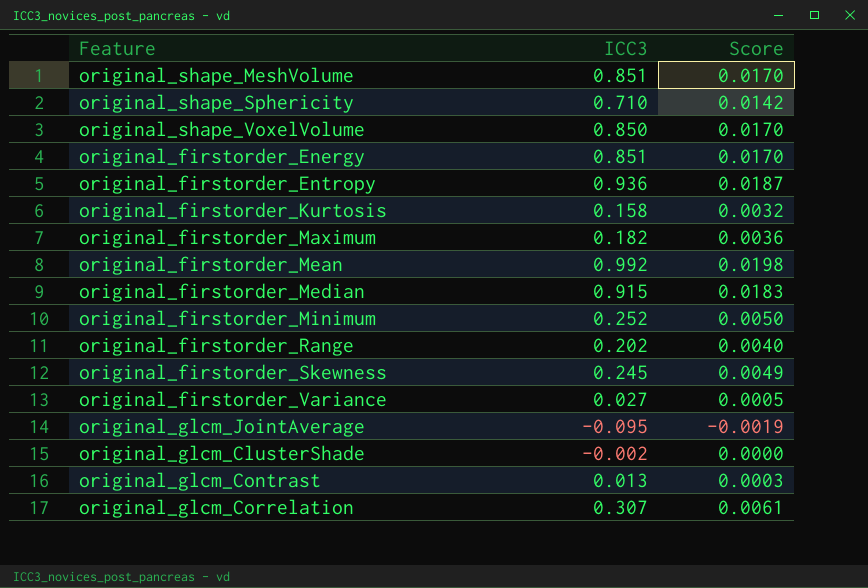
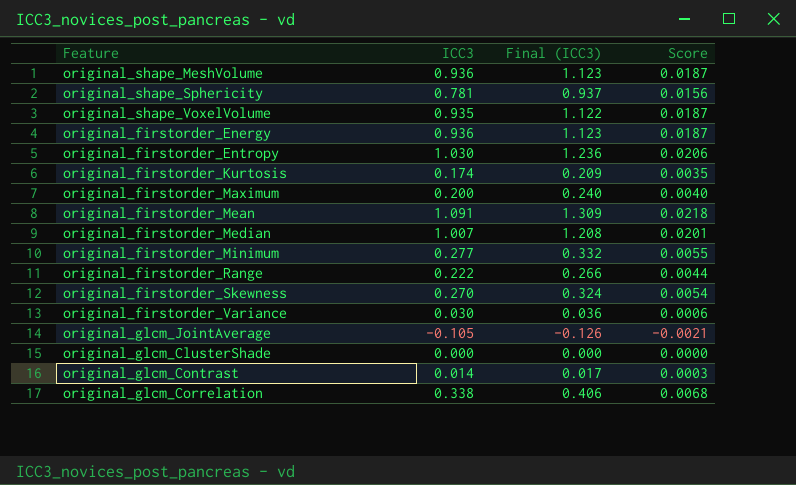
column Final (ICC3) | formula: none -> [ICC3] * 1.2
original_shape_MeshVolume | ICC3: 0.851 -> 0.936
original_shape_MeshVolume | Score: 0.0170 -> 0.0187
original_shape_Sphericity | ICC3: 0.710 -> 0.781
original_shape_Sphericity | Score: 0.0142 -> 0.0156
original_shape_VoxelVolume | ICC3: 0.850 -> 0.935
original_shape_VoxelVolume | Score: 0.0170 -> 0.0187
original_firstorder_Energy | ICC3: 0.851 -> 0.936
original_firstorder_Energy | Score: 0.0170 -> 0.0187
original_firstorder_Entropy | ICC3: 0.936 -> 1.030
original_firstorder_Entropy | Score: 0.0187 -> 0.0206
original_firstorder_Kurtosis | ICC3: 0.158 -> 0.174
original_firstorder_Kurtosis | Score: 0.0032 -> 0.0035
original_firstorder_Maximum | ICC3: 0.182 -> 0.200
original_firstorder_Maximum | Score: 0.0036 -> 0.0040
original_firstorder_Mean | ICC3: 0.992 -> 1.091
original_firstorder_Mean | Score: 0.0198 -> 0.0218
original_firstorder_Median | ICC3: 0.915 -> 1.007
original_firstorder_Median | Score: 0.0183 -> 0.0201
original_firstorder_Minimum | ICC3: 0.252 -> 0.277
original_firstorder_Minimum | Score: 0.0050 -> 0.0055
original_firstorder_Range | ICC3: 0.202 -> 0.222
original_firstorder_Range | Score: 0.0040 -> 0.0044
original_firstorder_Skewness | ICC3: 0.245 -> 0.270
original_firstorder_Skewness | Score: 0.0049 -> 0.0054
original_firstorder_Variance | ICC3: 0.027 -> 0.030
original_firstorder_Variance | Score: 0.0005 -> 0.0006
original_glcm_JointAverage | ICC3: -0.095 -> -0.105
original_glcm_JointAverage | Score: -0.0019 -> -0.0021
original_glcm_ClusterShade | ICC3: -0.002 -> 0.000
original_glcm_Contrast | ICC3: 0.013 -> 0.014
original_glcm_Correlation | ICC3: 0.307 -> 0.338
original_glcm_Correlation | Score: 0.0061 -> 0.0068

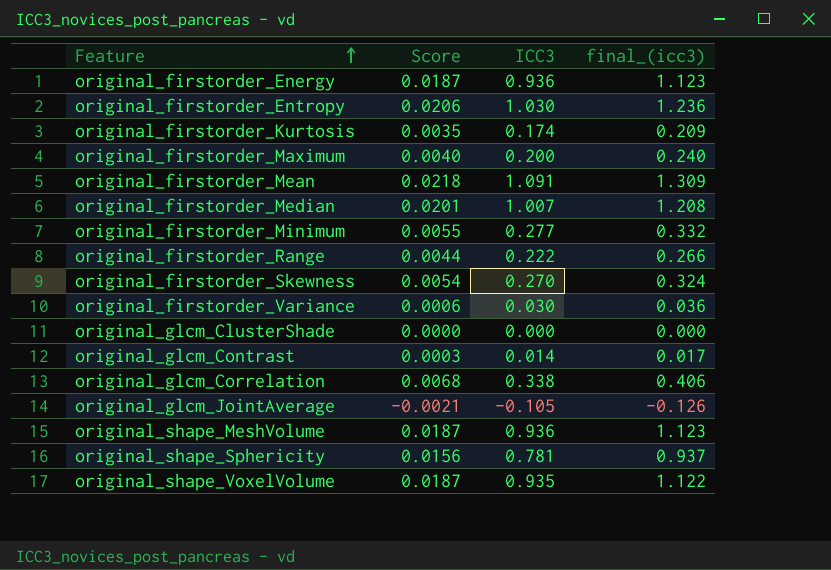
row order: none -> Feature ascending
column Score | position: 4 -> 2
column name: Final (ICC3) -> final_(icc3)

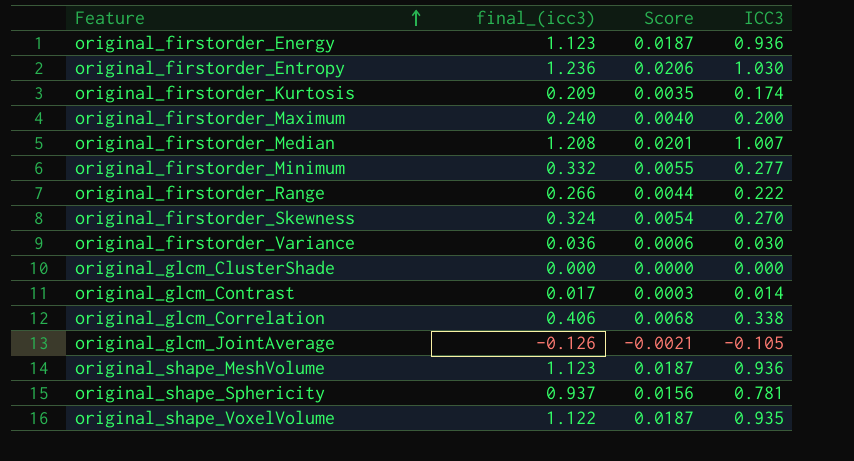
column final_(icc3) | position: 4 -> 2
row original_firstorder_Mean: 0.0218 | 1.091 | 1.309 -> none

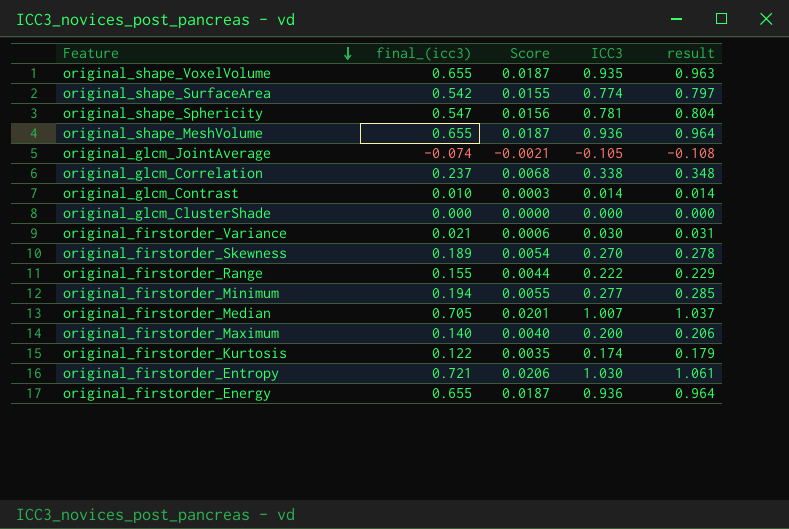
row order: Feature ascending -> Feature descending
column final_(icc3) | formula: [ICC3] * 1.2 -> [ICC3] * 0.7
column result | formula: none -> [ICC3] * 1.03
row original_shape_SurfaceArea: none -> 0.542 | 0.0155 | 0.774 | 0.797

